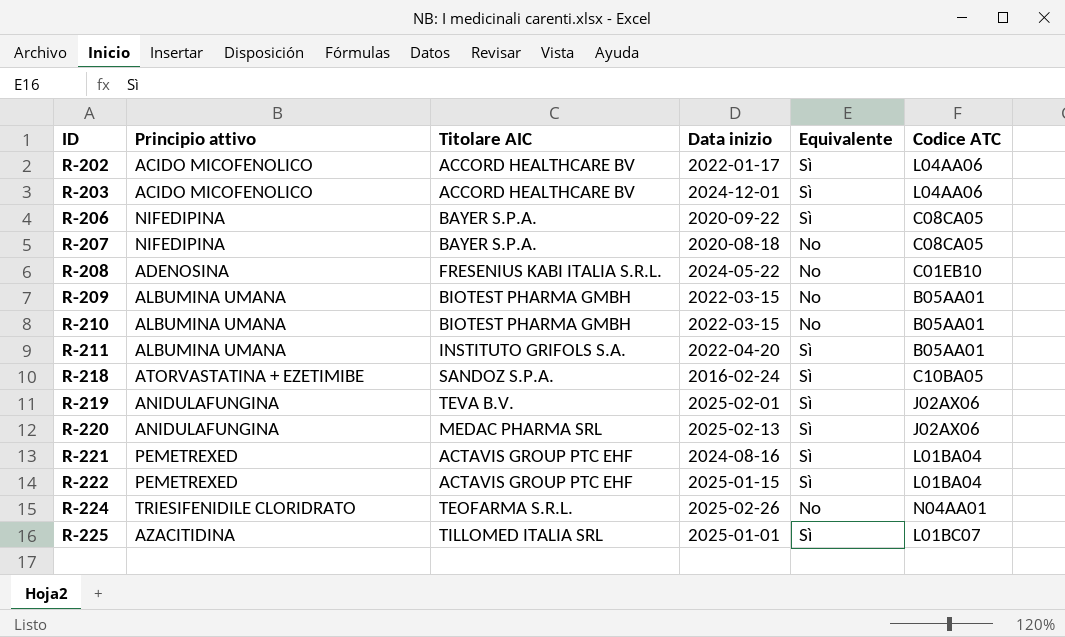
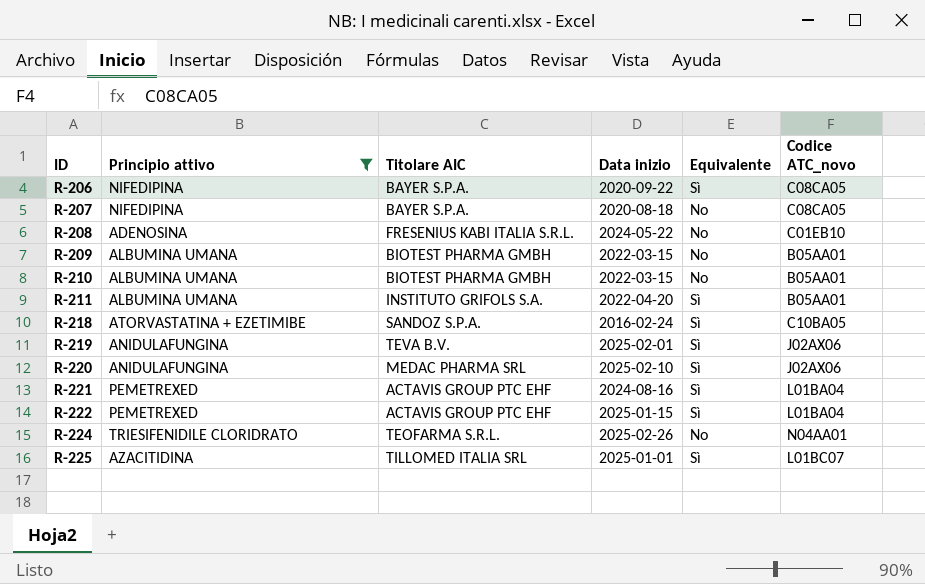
filter: none -> Principio attivo != ACIDO MICOFENOLICO
column name: Codice ATC -> Codice ATC_novo
R-220 | Data inizio: 2025-02-13 -> 2025-02-10

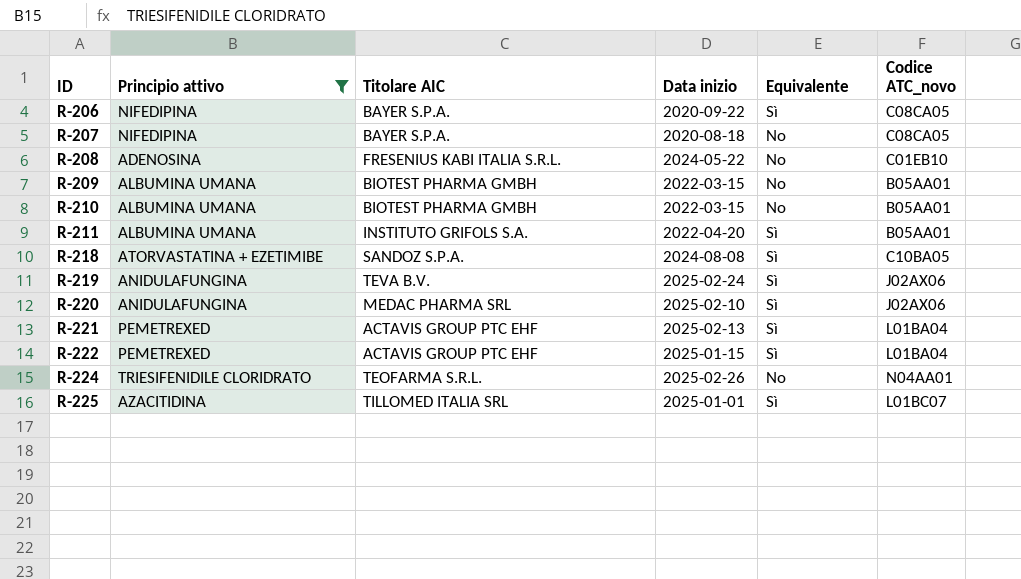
R-218 | Data inizio: 2016-02-24 -> 2024-08-08
R-219 | Data inizio: 2025-02-01 -> 2025-02-24
R-221 | Data inizio: 2024-08-16 -> 2025-02-13

